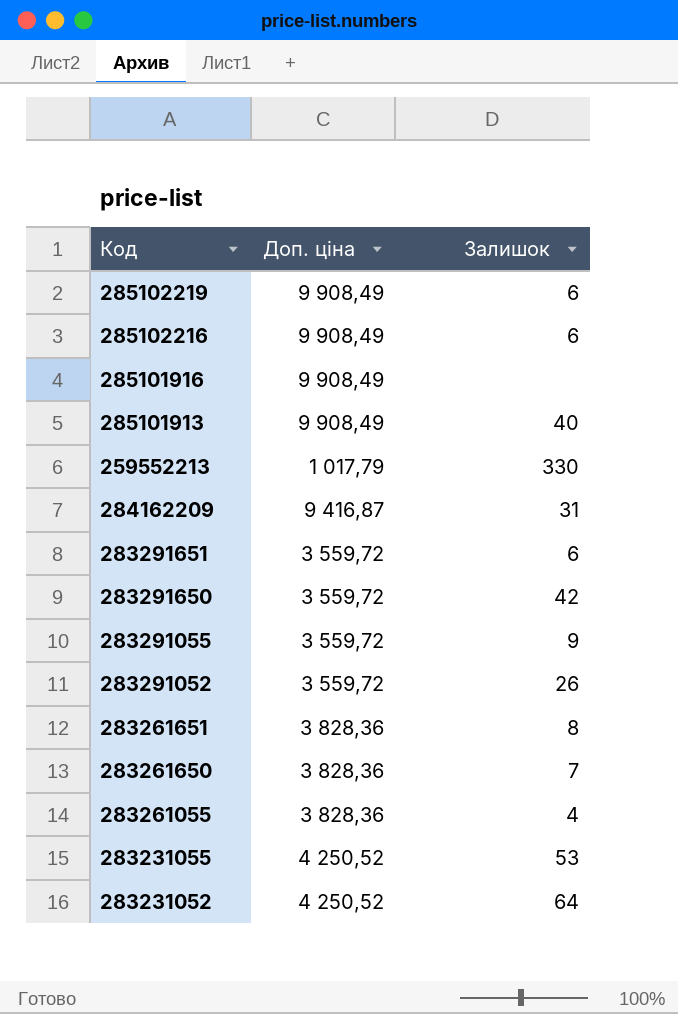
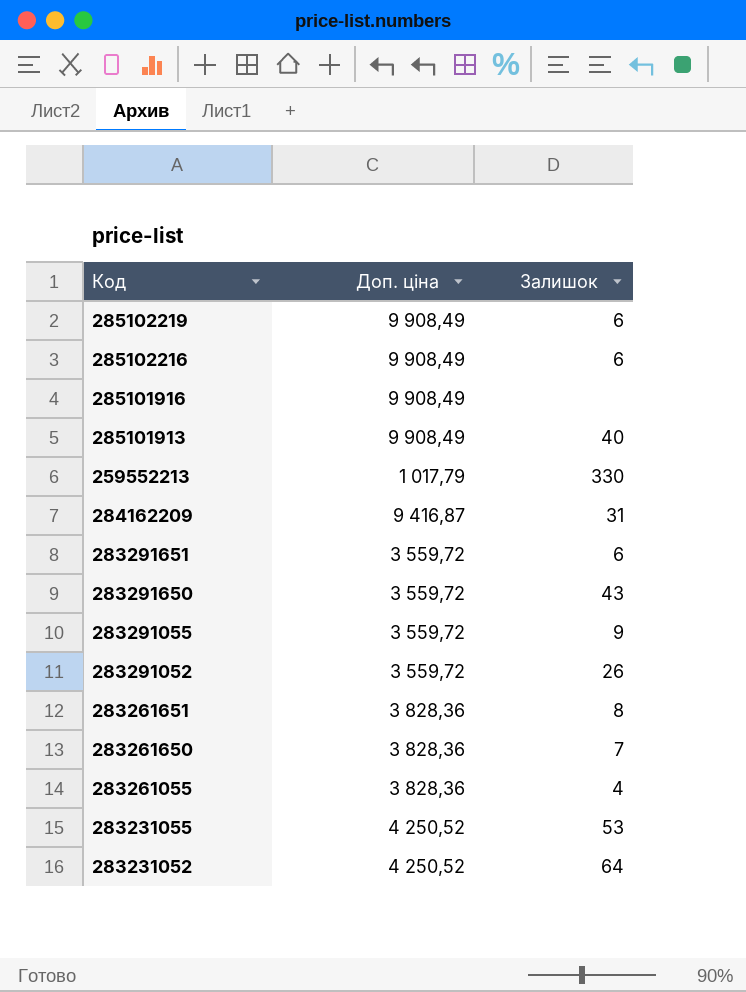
283291650 | Залишок: 42 -> 43

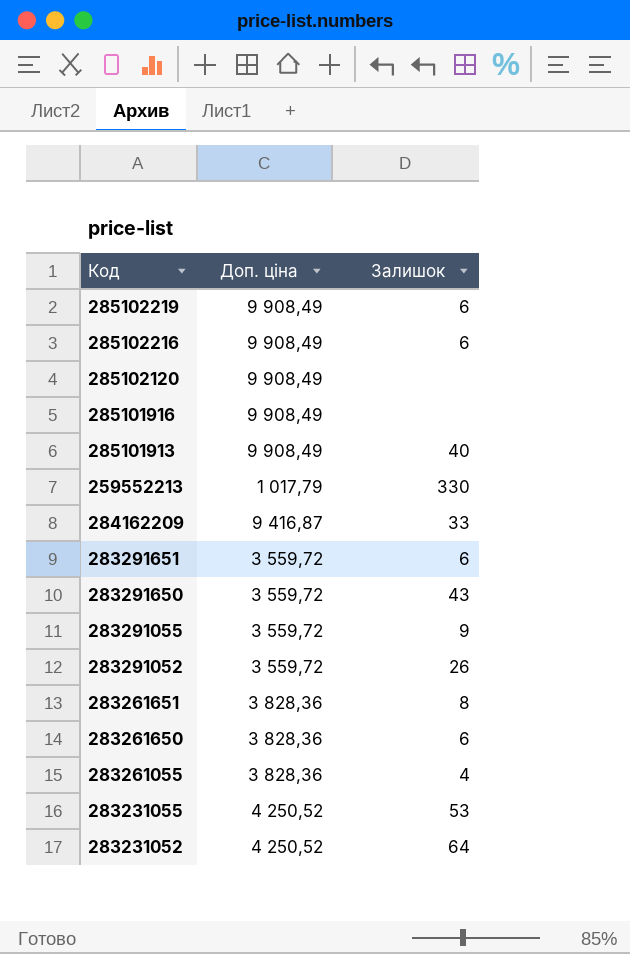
row 285102120: none -> 9 908,49 | none
284162209 | Залишок: 31 -> 33
283261650 | Залишок: 7 -> 6

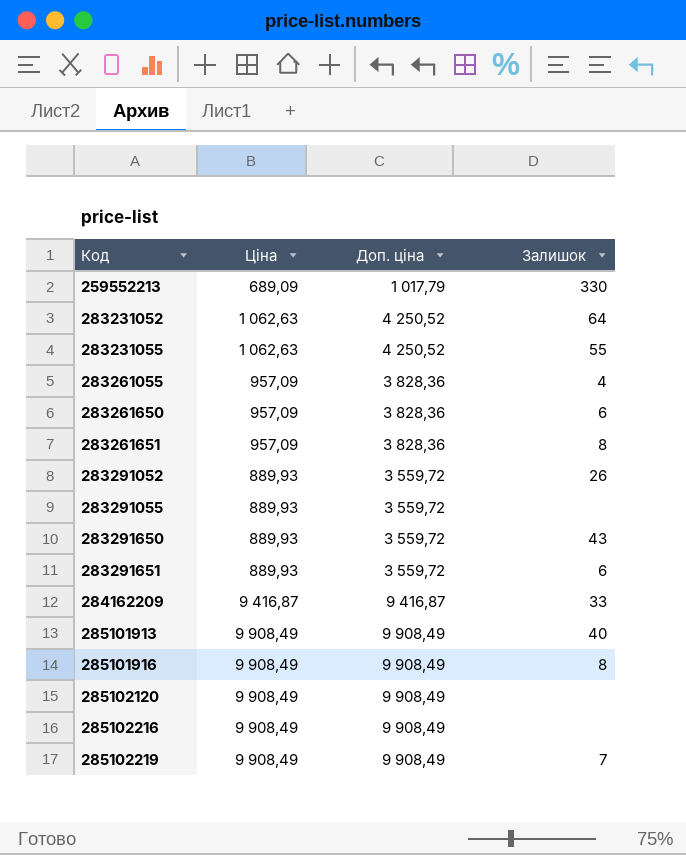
row order: none -> Код ascending
column Ціна | position: none -> 2
283231055 | Залишок: 53 -> 55
283291055 | Залишок: 9 -> none
285101916 | Залишок: none -> 8
285102216 | Залишок: 6 -> none
285102219 | Залишок: 6 -> 7

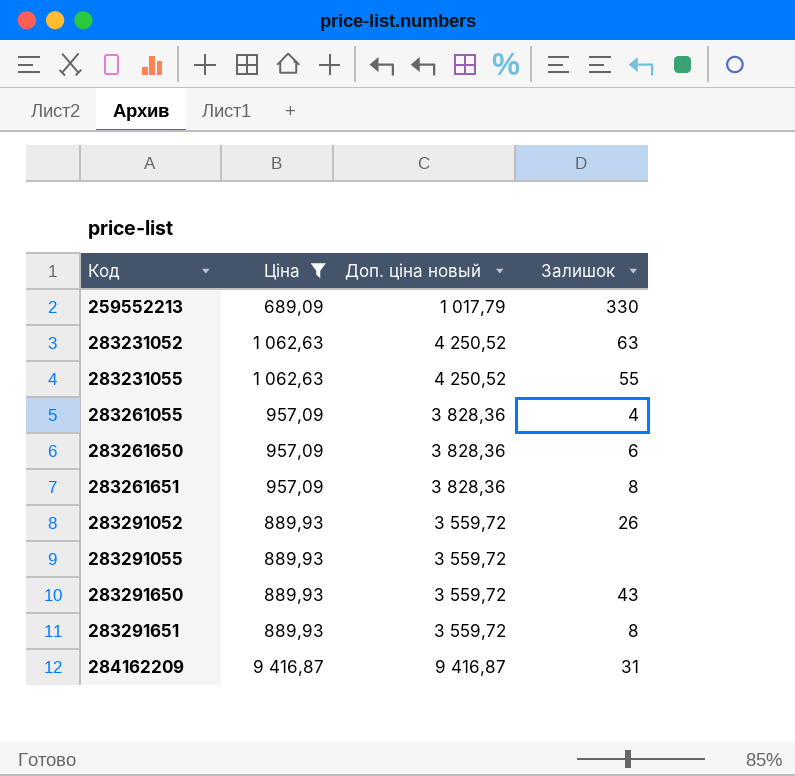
filter: none -> Ціна != 9 908,49
column name: Доп. ціна -> Доп. ціна новый
283231052 | Залишок: 64 -> 63
283291651 | Залишок: 6 -> 8
284162209 | Залишок: 33 -> 31

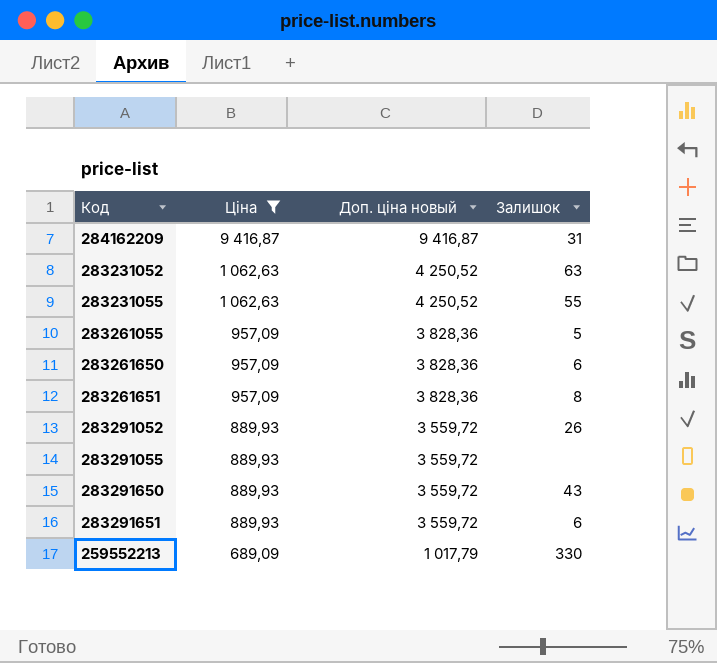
row order: Код ascending -> Ціна descending
283261055 | Залишок: 4 -> 5
283291651 | Залишок: 8 -> 6

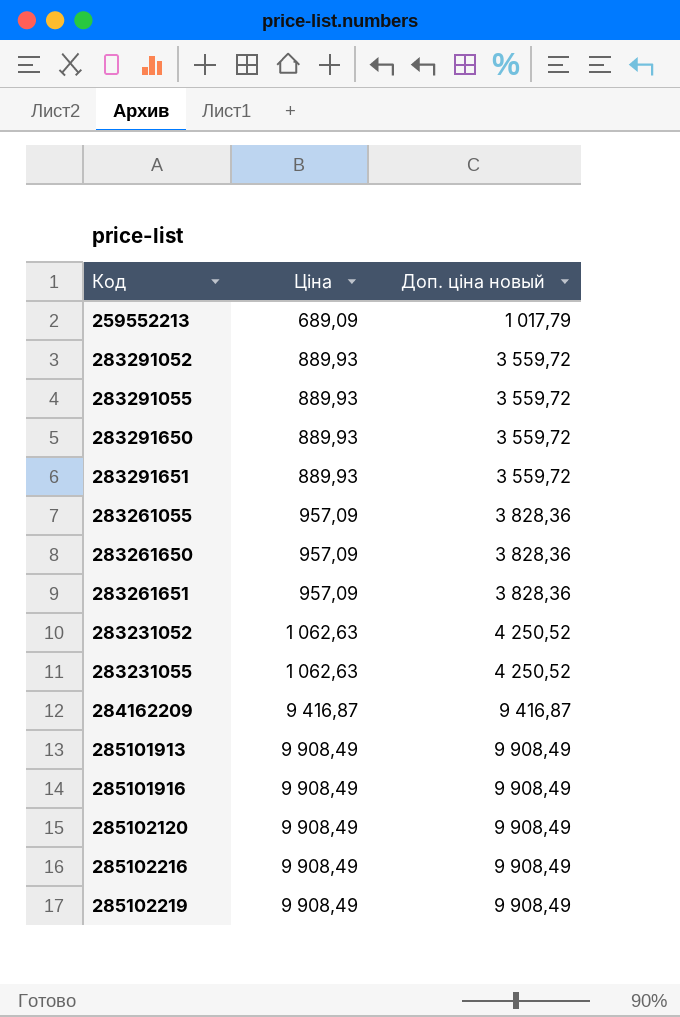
filter: Ціна != 9 908,49 -> none
row order: Ціна descending -> Ціна ascending
column Залишок | position: 4 -> none

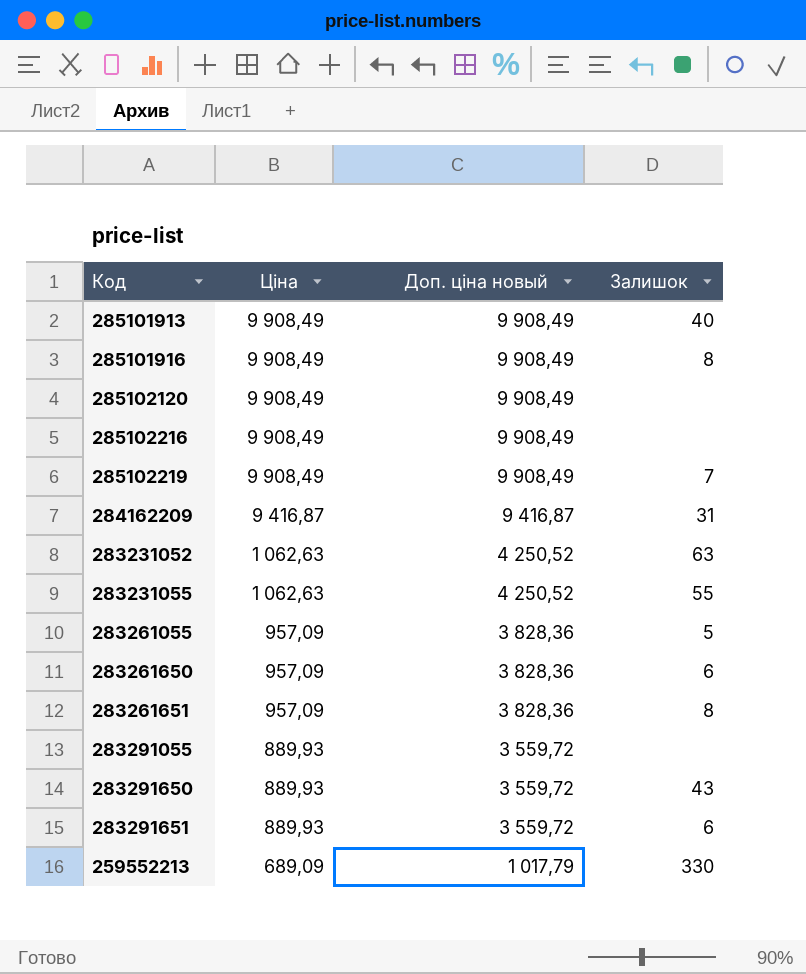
row order: Ціна ascending -> Ціна descending
column Залишок | position: none -> 4
row 283291052: 889,93 | 3 559,72 -> none

